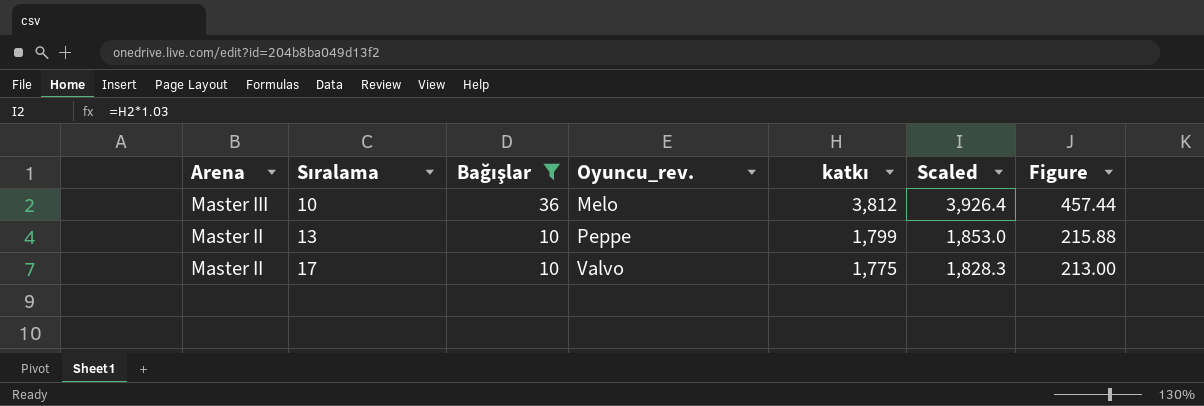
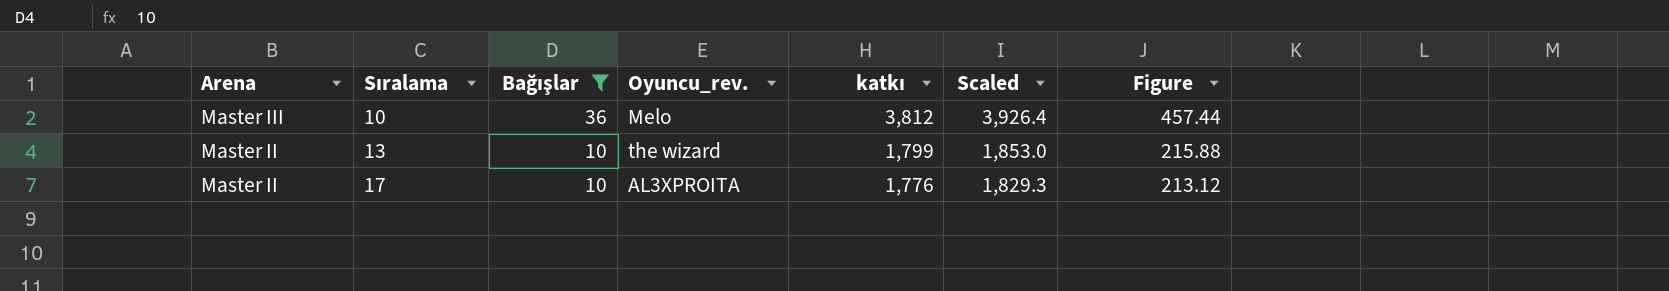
13 | Oyuncu_rev.: Peppe -> the wizard
17 | Oyuncu_rev.: Valvo -> AL3XPROITA
17 | katkı: 1,775 -> 1,776
17 | Scaled: 1,828.3 -> 1,829.3
17 | Figure: 213.00 -> 213.12

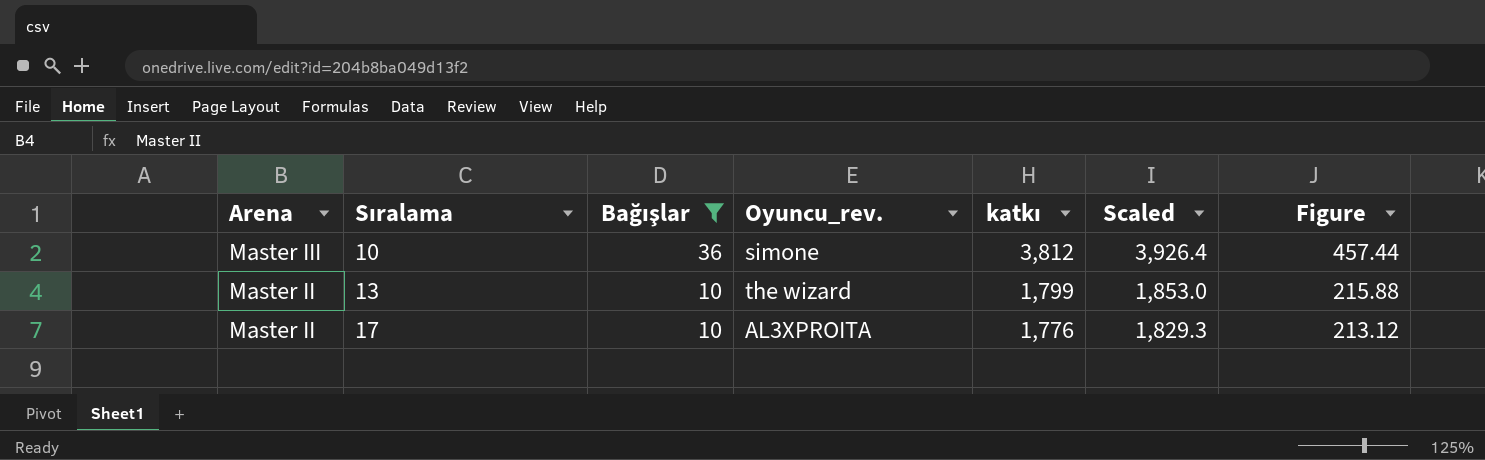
10 | Oyuncu_rev.: Melo -> simone

